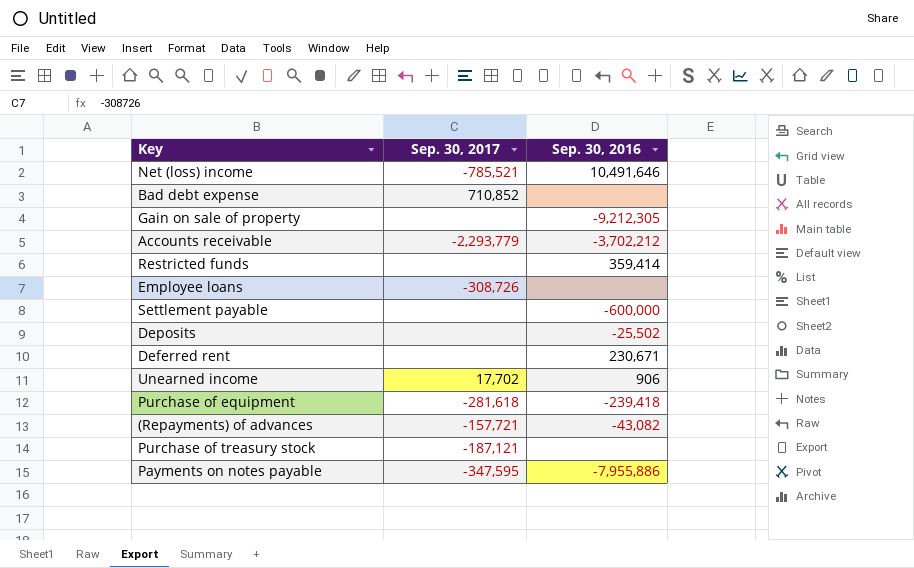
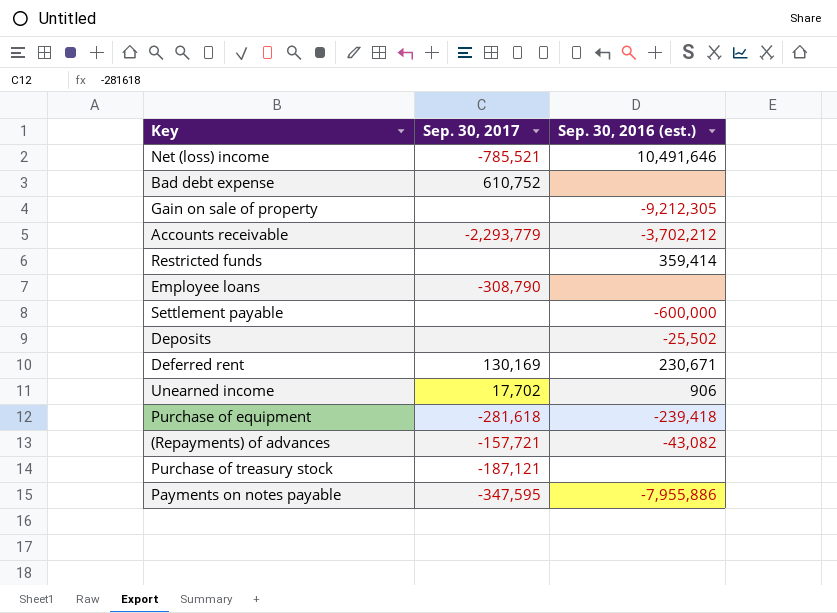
column name: Sep. 30, 2016 -> Sep. 30, 2016 (est.)
Bad debt expense | Sep. 30, 2017: 710,852 -> 610,752
Employee loans | Sep. 30, 2017: -308,726 -> -308,790
Deferred rent | Sep. 30, 2017: none -> 130,169

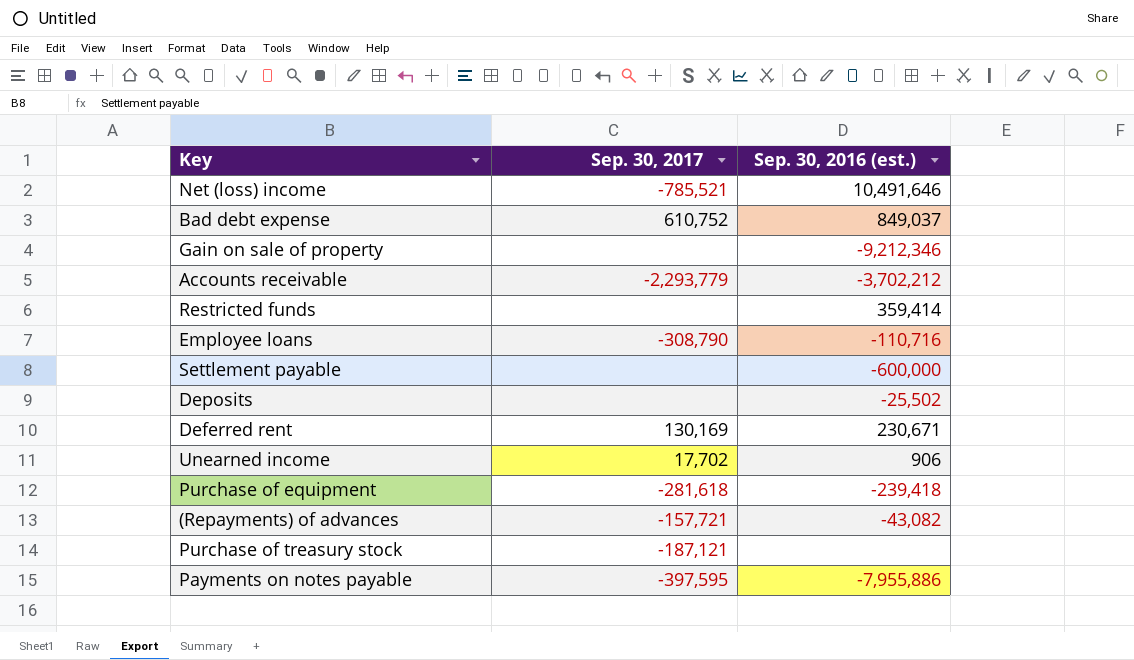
Bad debt expense | Sep. 30, 2016 (est.): none -> 849,037
Gain on sale of property | Sep. 30, 2016 (est.): -9,212,305 -> -9,212,346
Employee loans | Sep. 30, 2016 (est.): none -> -110,716
Payments on notes payable | Sep. 30, 2017: -347,595 -> -397,595

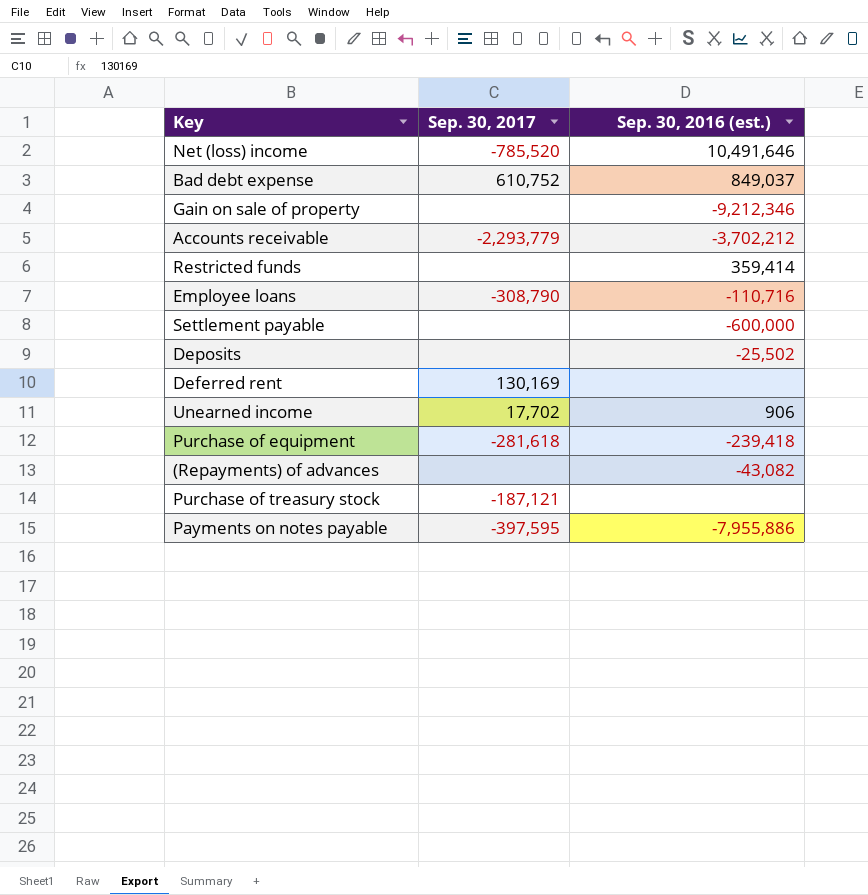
Net (loss) income | Sep. 30, 2017: -785,521 -> -785,520
Deferred rent | Sep. 30, 2016 (est.): 230,671 -> none
(Repayments) of advances | Sep. 30, 2017: -157,721 -> none

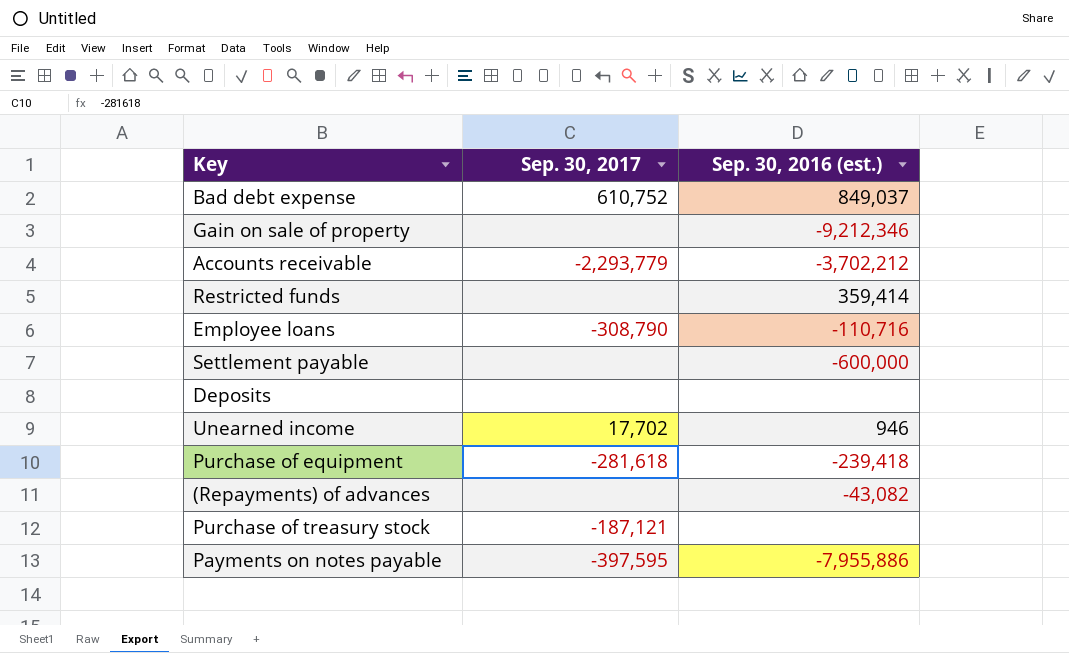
row Net (loss) income: -785,520 | 10,491,646 -> none
row Deferred rent: 130,169 | none -> none
Deposits | Sep. 30, 2016 (est.): -25,502 -> none
Unearned income | Sep. 30, 2016 (est.): 906 -> 946

